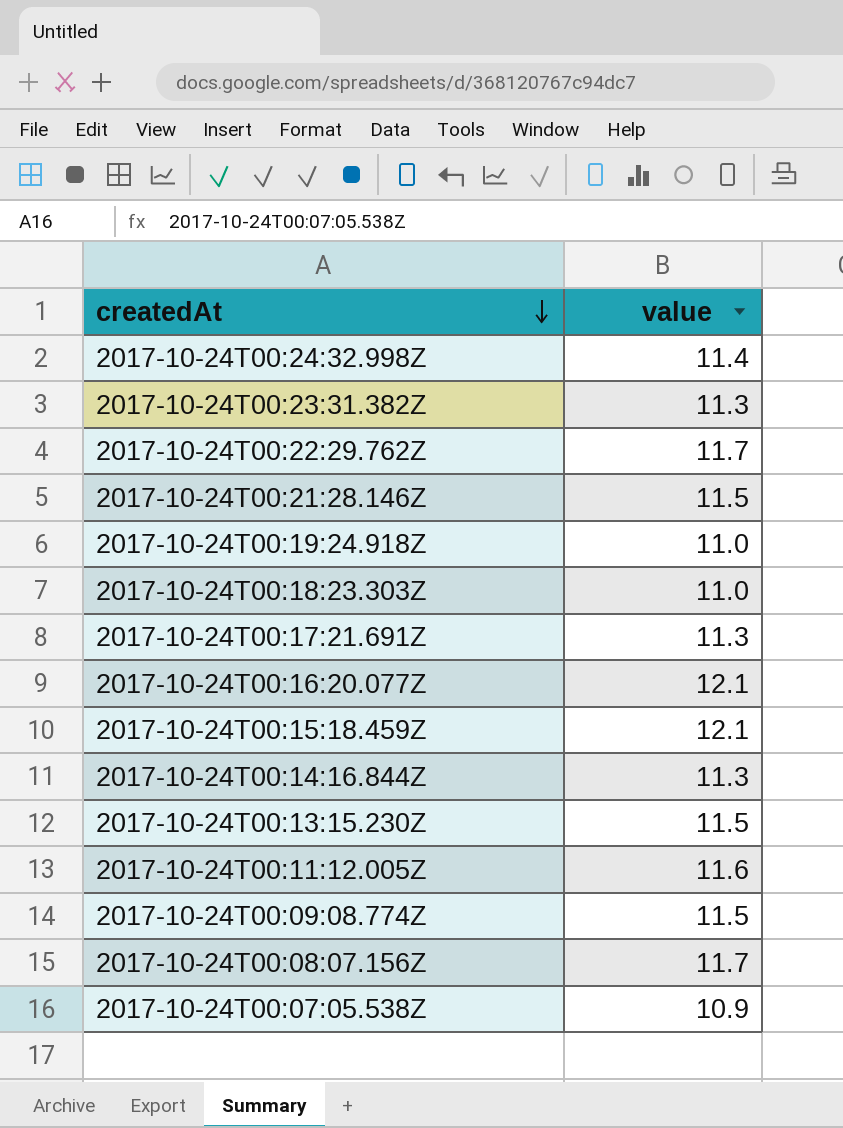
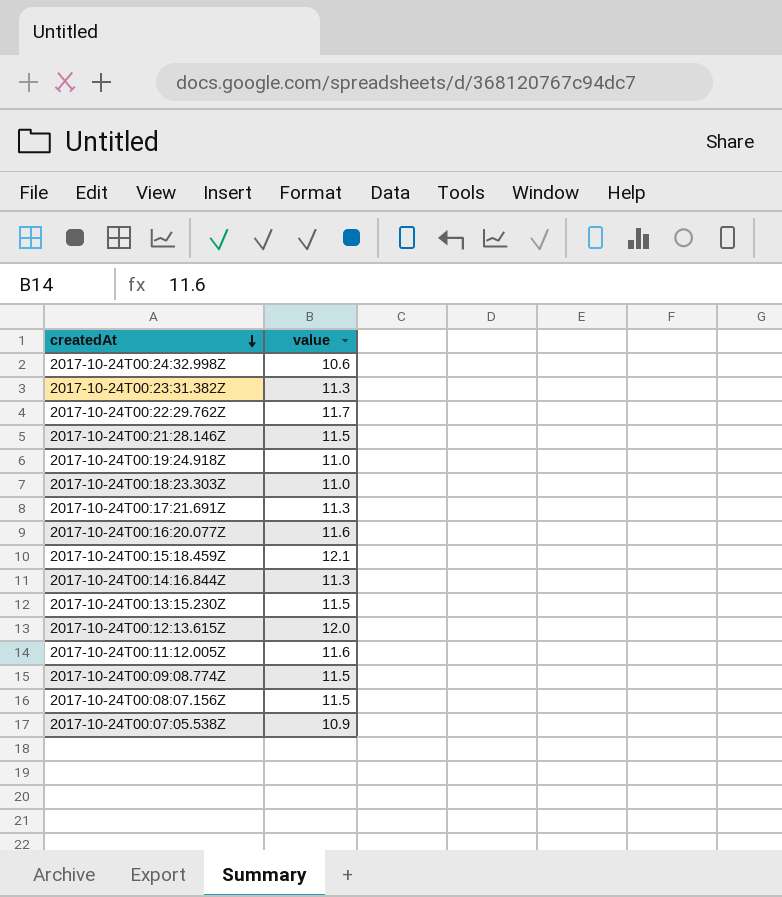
2017-10-24T00:24:32.998Z | value: 11.4 -> 10.6
2017-10-24T00:16:20.077Z | value: 12.1 -> 11.6
row 2017-10-24T00:12:13.615Z: none -> 12.0
2017-10-24T00:08:07.156Z | value: 11.7 -> 11.5

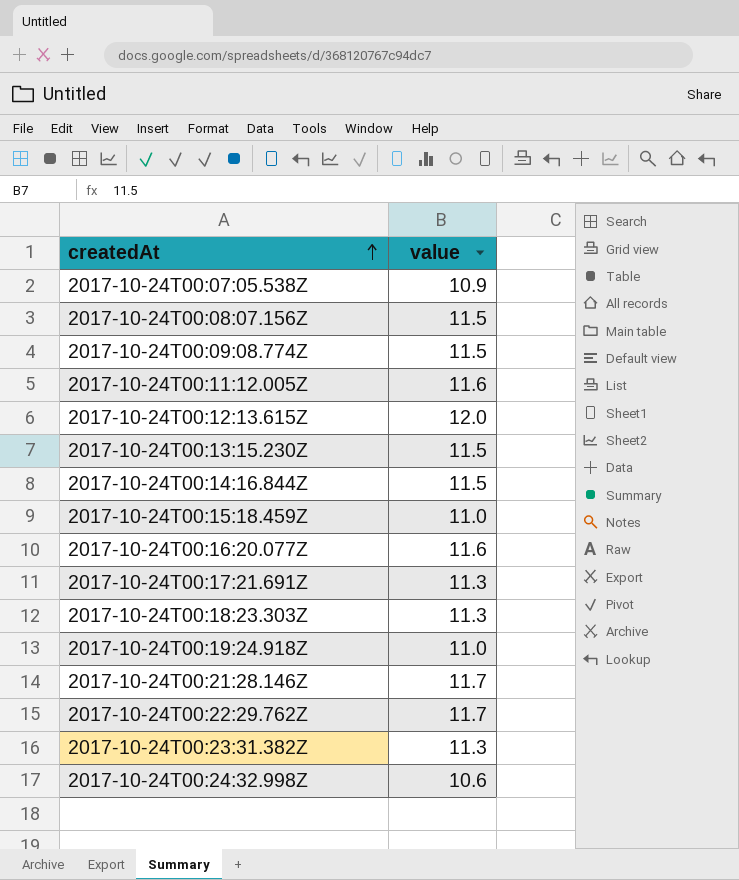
row order: createdAt descending -> createdAt ascending
2017-10-24T00:14:16.844Z | value: 11.3 -> 11.5
2017-10-24T00:15:18.459Z | value: 12.1 -> 11.0
2017-10-24T00:18:23.303Z | value: 11.0 -> 11.3
2017-10-24T00:21:28.146Z | value: 11.5 -> 11.7

